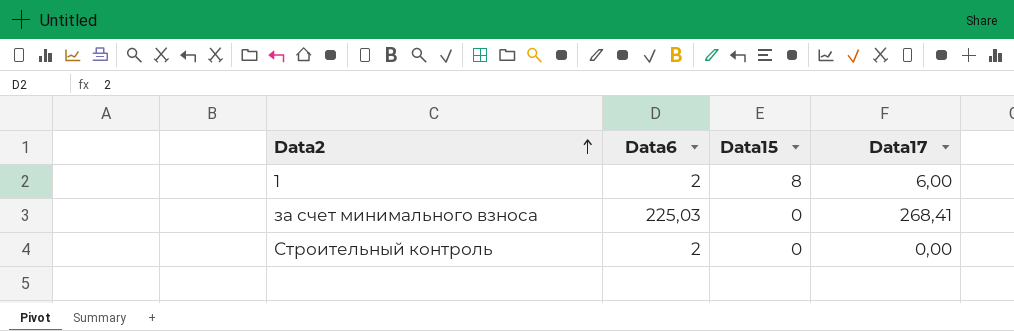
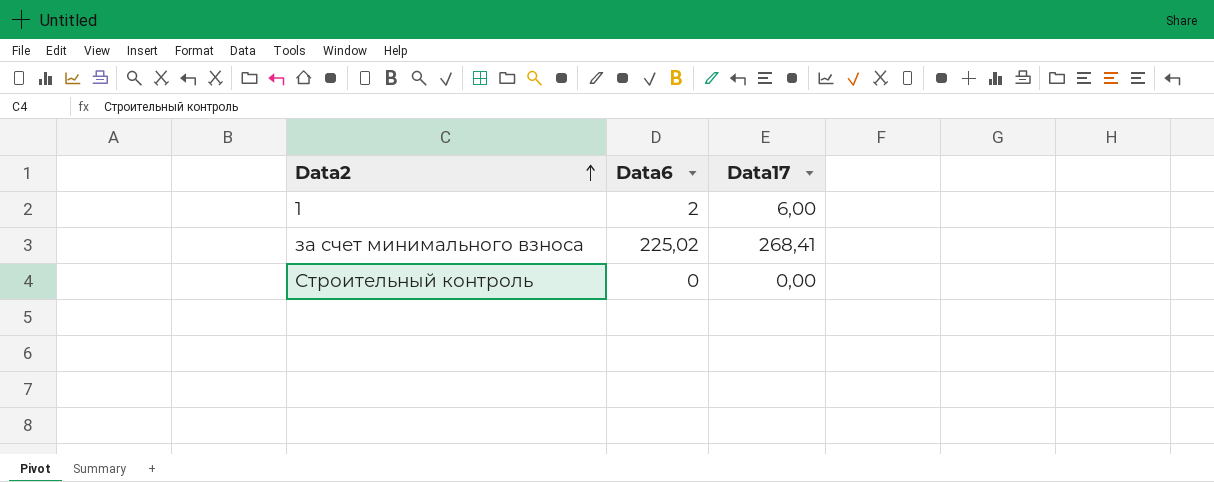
column Data15 | position: 3 -> none
за счет минимального взноса | Data6: 225,03 -> 225,02
Строительный контроль | Data6: 2 -> 0

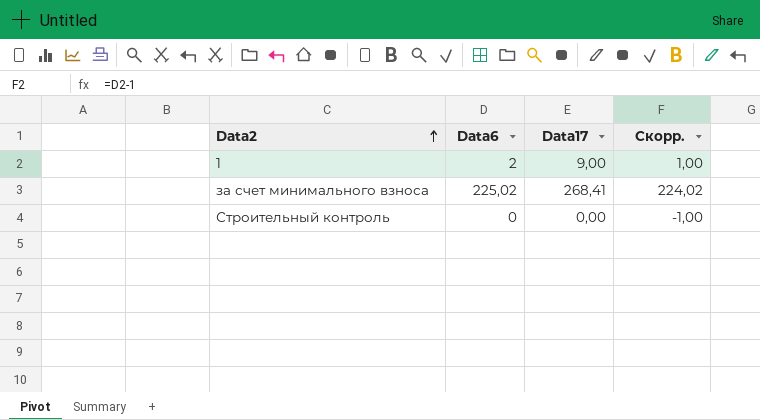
column Скорр. | formula: none -> [Data6] - 1
1 | Data17: 6,00 -> 9,00

